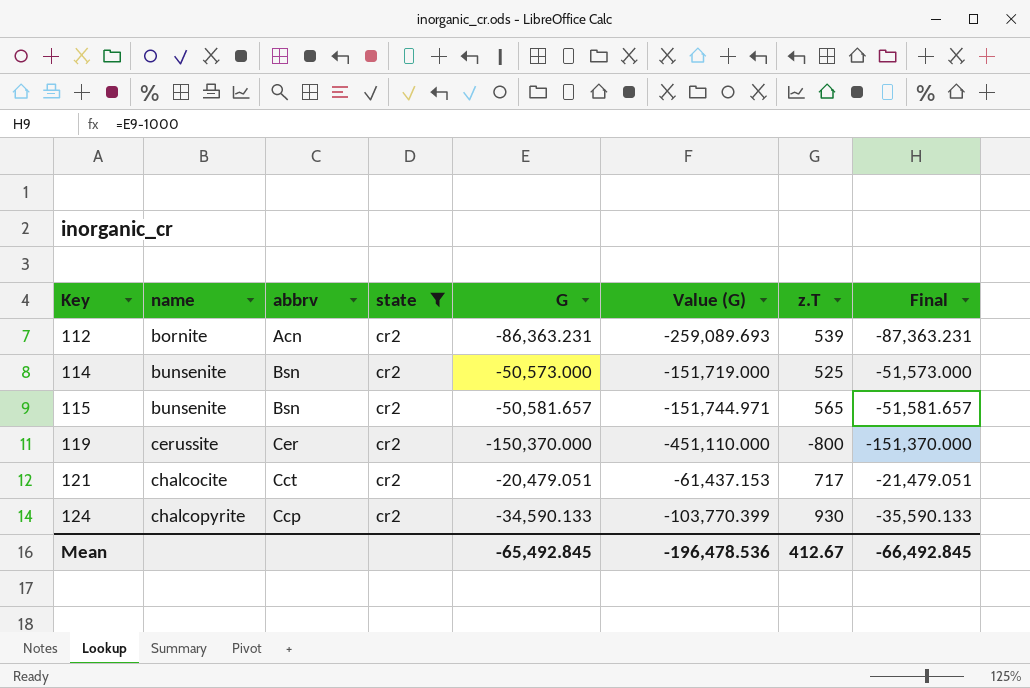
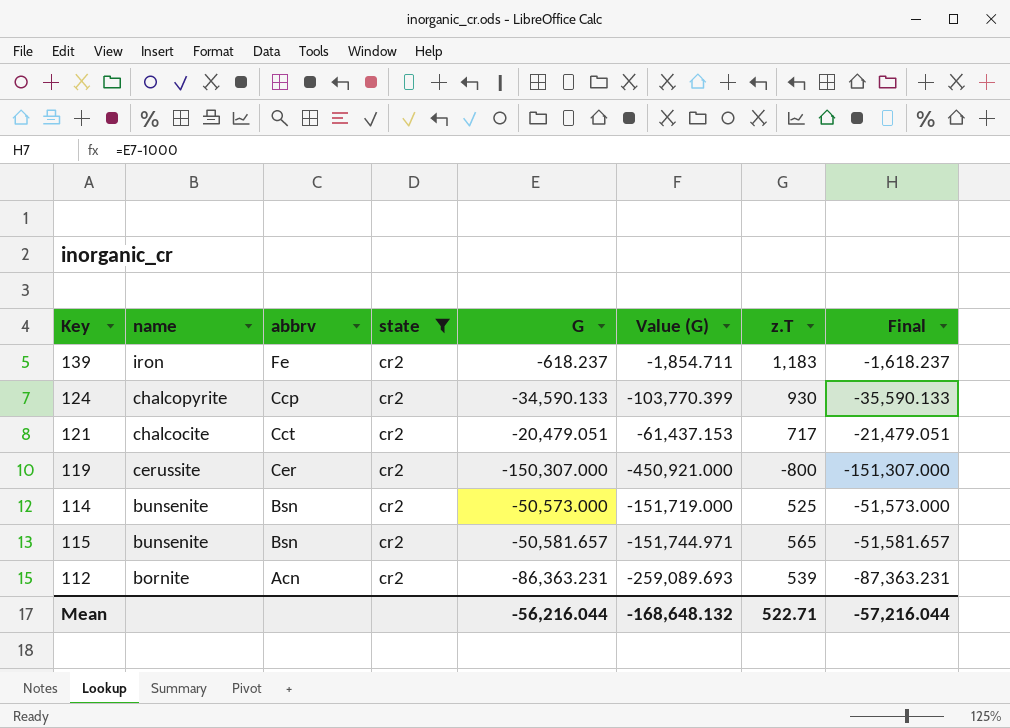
row order: Key ascending -> name descending
row 139: none -> iron | Fe | cr2 | -618.237 | -1,854.711 | 1,183 | -1,618.237
119 | G: -150,370.000 -> -150,307.000
119 | Value (G): -451,110.000 -> -450,921.000
119 | Final: -151,370.000 -> -151,307.000
Mean | G: -65,492.845 -> -56,216.044
Mean | Value (G): -196,478.536 -> -168,648.132
Mean | z.T: 412.67 -> 522.71
Mean | Final: -66,492.845 -> -57,216.044

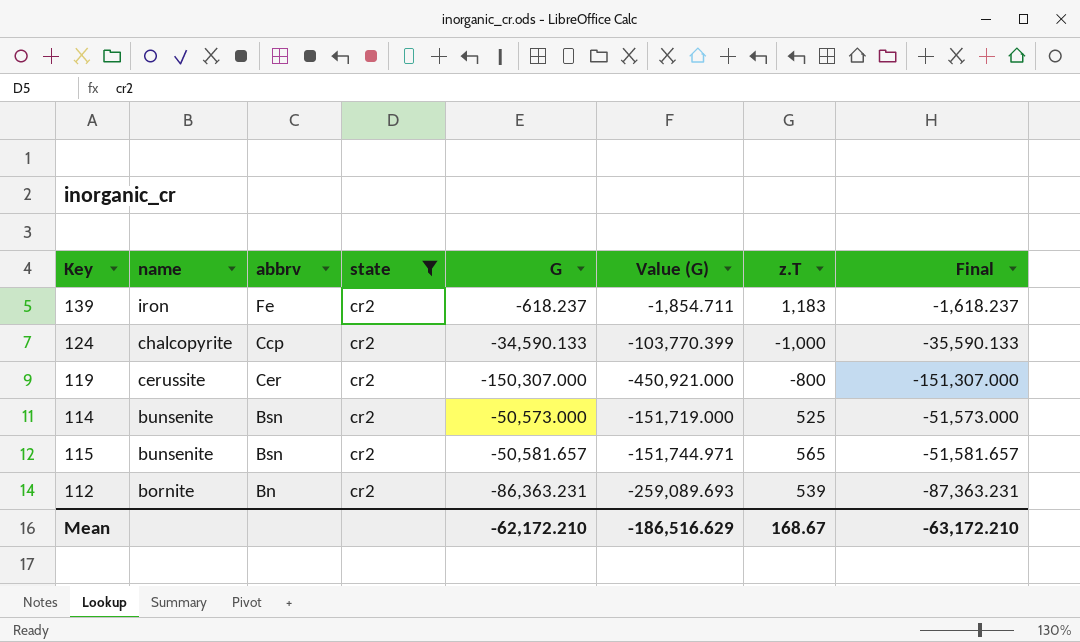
row 121: chalcocite | Cct | cr2 | -20,479.051 | -61,437.153 | 717 | -21,479.051 -> none
124 | z.T: 930 -> -1,000
112 | abbrv: Acn -> Bn
Mean | G: -56,216.044 -> -62,172.210
Mean | Value (G): -168,648.132 -> -186,516.629
Mean | z.T: 522.71 -> 168.67
Mean | Final: -57,216.044 -> -63,172.210

